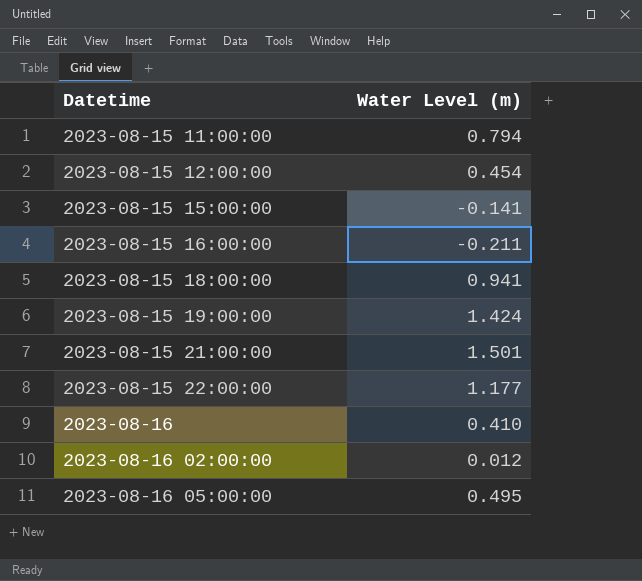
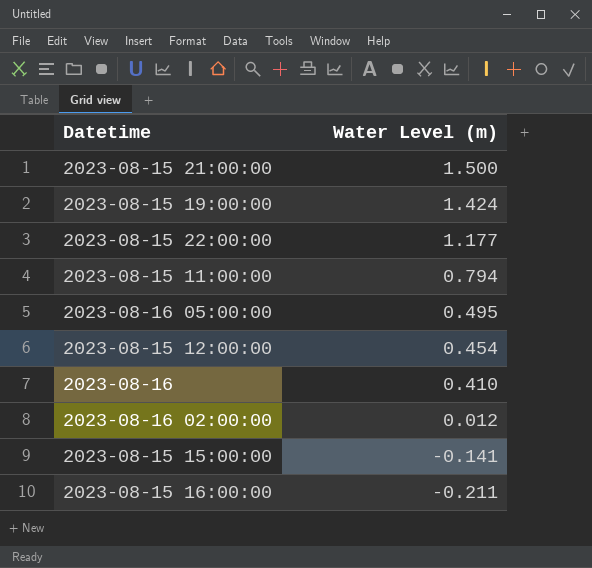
row order: Datetime ascending -> Water Level (m) descending
row 2023-08-15 18:00:00: 0.941 -> none
2023-08-15 21:00:00 | Water Level (m): 1.501 -> 1.500

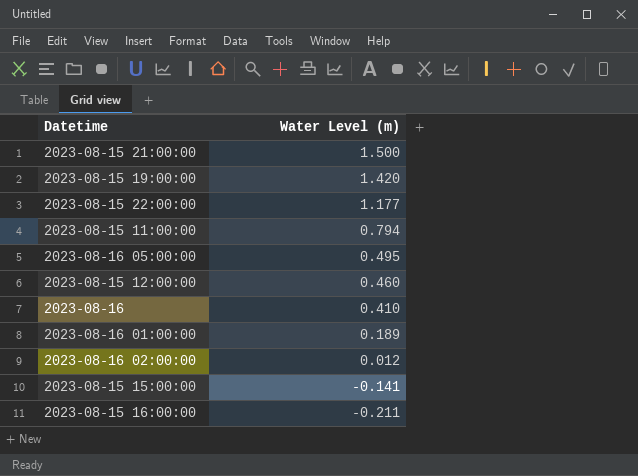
2023-08-15 19:00:00 | Water Level (m): 1.424 -> 1.420
2023-08-15 12:00:00 | Water Level (m): 0.454 -> 0.460
row 2023-08-16 01:00:00: none -> 0.189

